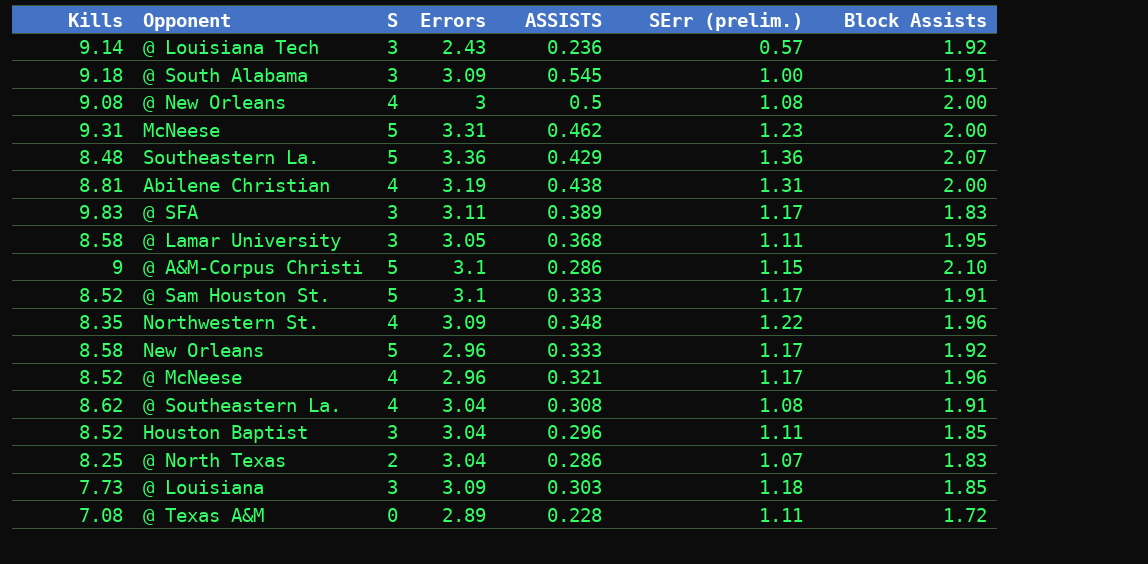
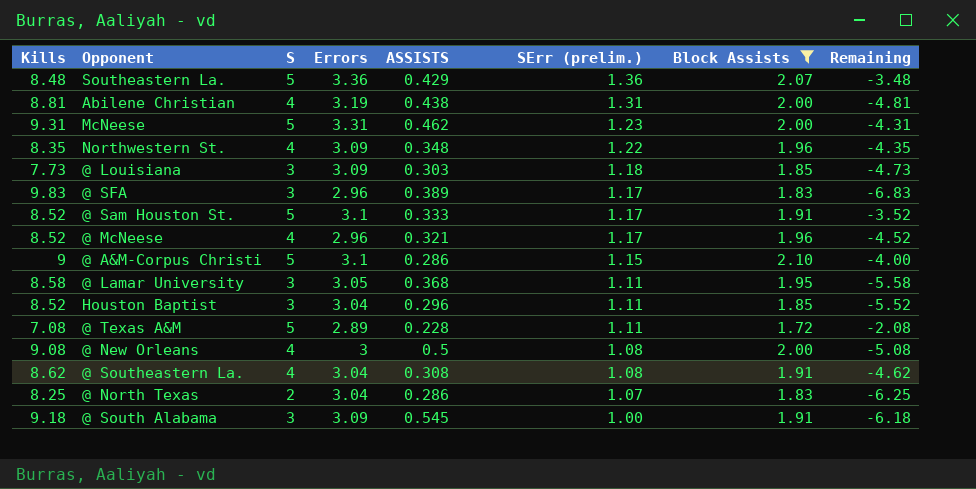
filter: none -> Block Assists != 1.92
row order: none -> SErr (prelim.) descending
column Remaining | formula: none -> [S] - [Kills]
@ SFA | Errors: 3.11 -> 2.96
@ Texas A&M | S: 0 -> 5

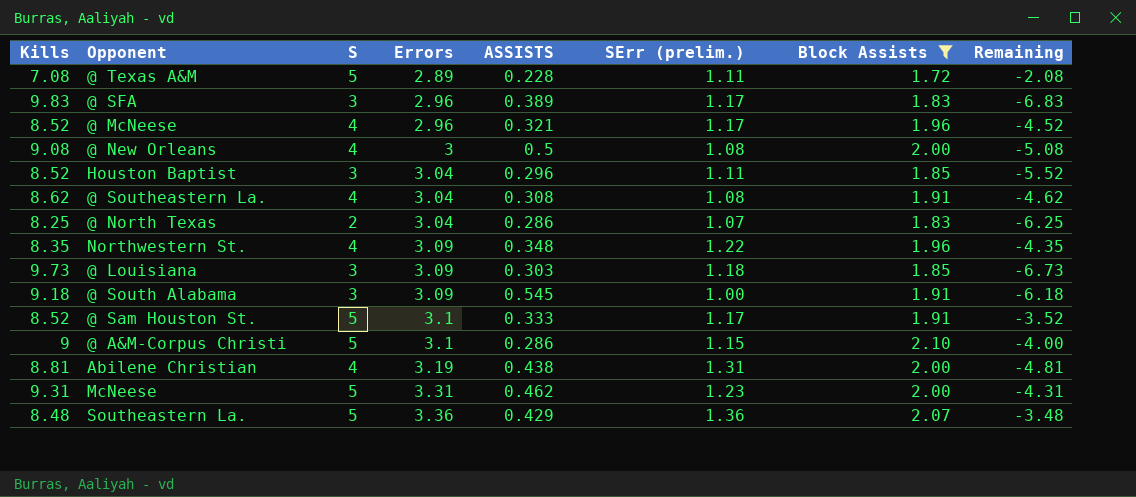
row order: SErr (prelim.) descending -> Errors ascending
row @ Lamar University: 8.58 | 3 | 3.05 | 0.368 | 1.11 | 1.95 | -5.58 -> none
@ Louisiana | Kills: 7.73 -> 9.73
@ Louisiana | Remaining: -4.73 -> -6.73

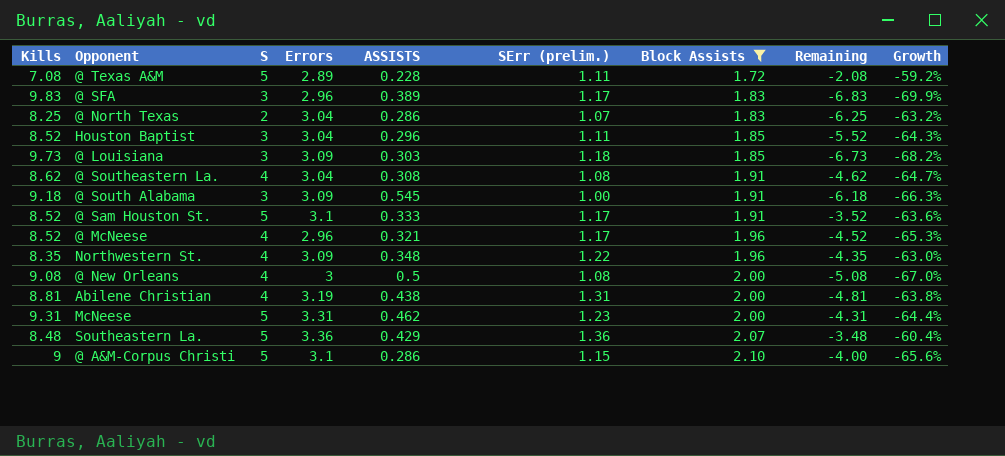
row order: Errors ascending -> Block Assists ascending
column Growth | formula: none -> ([Errors] - [Kills]) / [Kills]

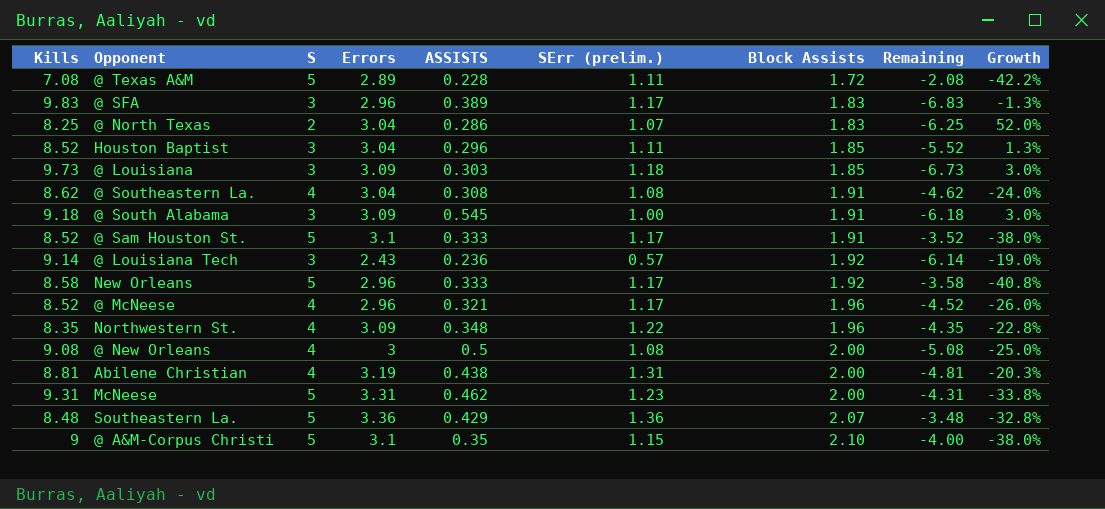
filter: Block Assists != 1.92 -> none
column Growth | formula: ([Errors] - [Kills]) / [Kills] -> ([Errors] - [S]) / [S]
@ A&M-Corpus Christi | ASSISTS: 0.286 -> 0.35

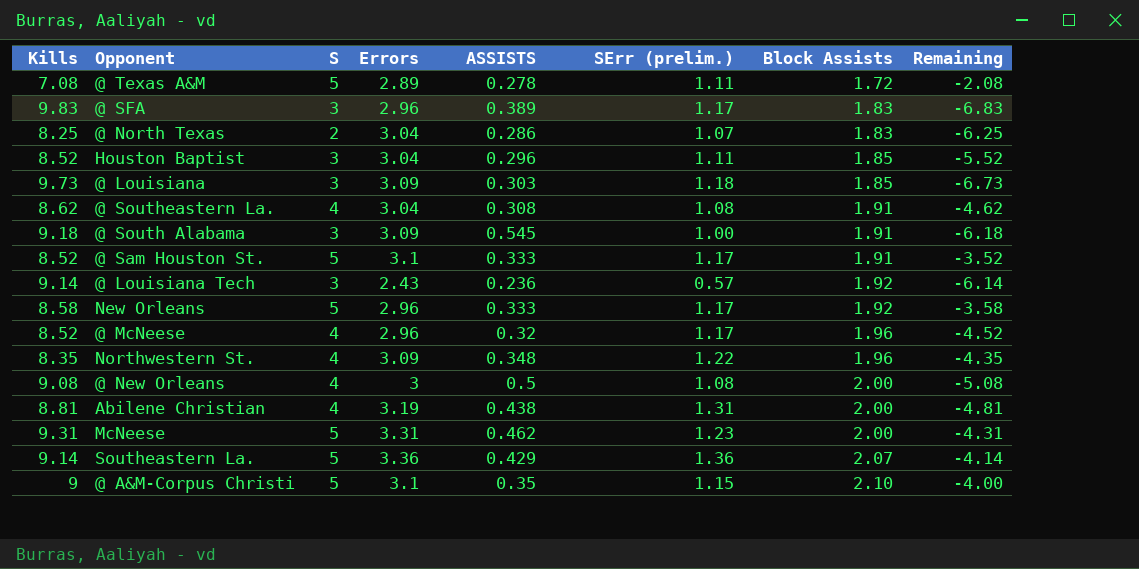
column Growth | formula: ([Errors] - [S]) / [S] -> none
@ Texas A&M | ASSISTS: 0.228 -> 0.278
@ McNeese | ASSISTS: 0.321 -> 0.32
Southeastern La. | Kills: 8.48 -> 9.14
Southeastern La. | Remaining: -3.48 -> -4.14

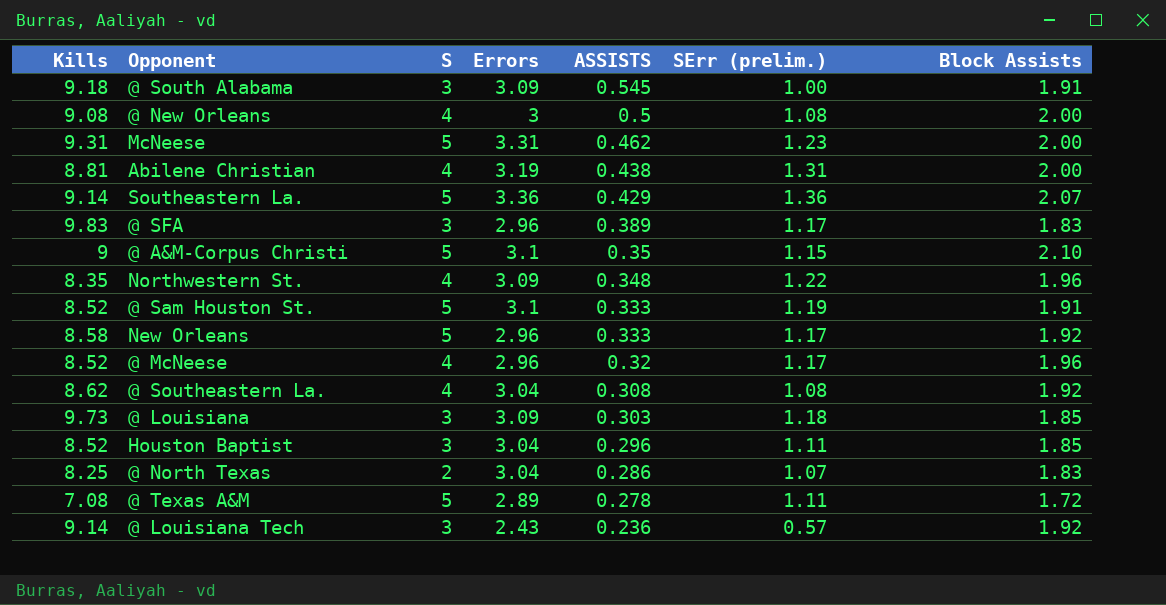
row order: Block Assists ascending -> ASSISTS descending
column Remaining | formula: [S] - [Kills] -> none
@ Sam Houston St. | SErr (prelim.): 1.17 -> 1.19
@ Southeastern La. | Block Assists: 1.91 -> 1.92

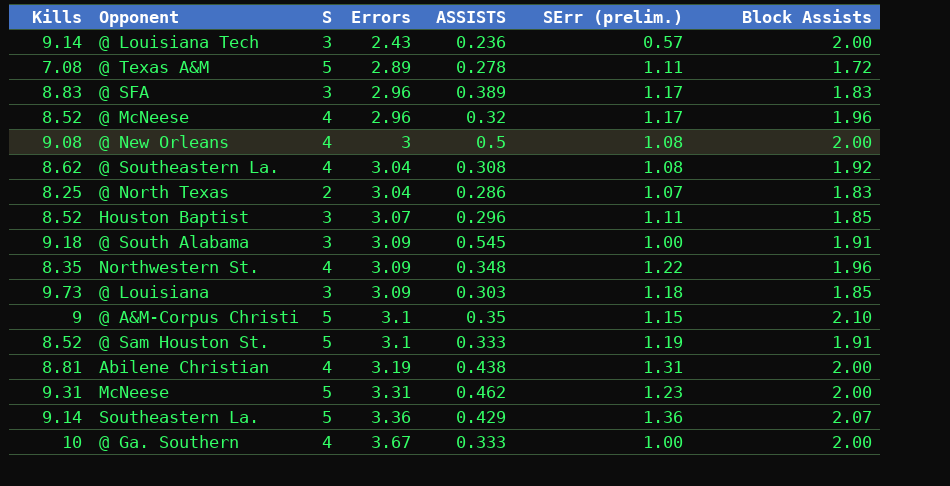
row order: ASSISTS descending -> Errors ascending
row New Orleans: 8.58 | 5 | 2.96 | 0.333 | 1.17 | 1.92 -> none
@ Louisiana Tech | Block Assists: 1.92 -> 2.00
@ SFA | Kills: 9.83 -> 8.83
Houston Baptist | Errors: 3.04 -> 3.07
row @ Ga. Southern: none -> 10 | 4 | 3.67 | 0.333 | 1.00 | 2.00

